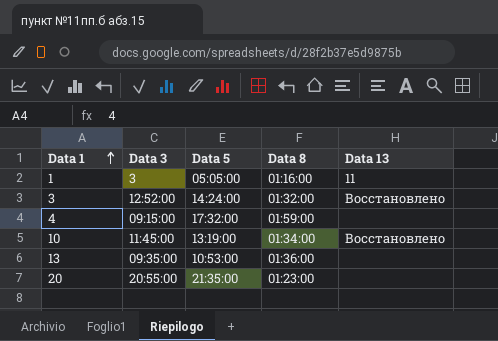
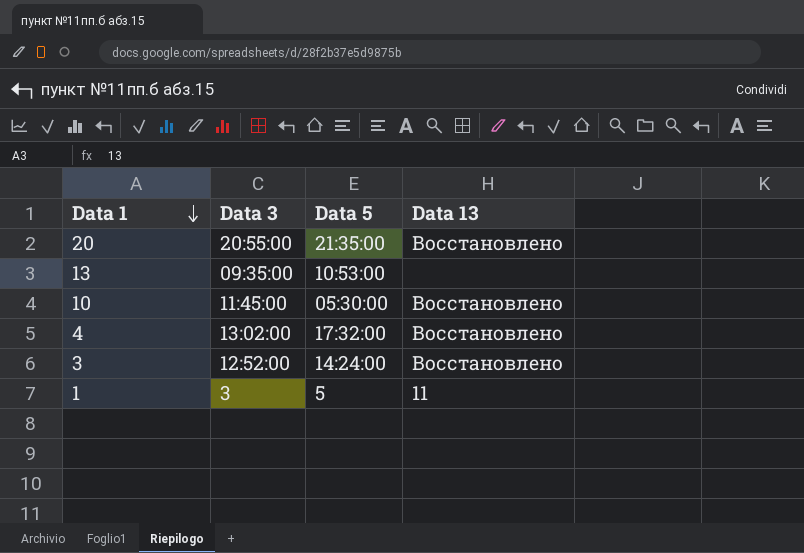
row order: Data 1 ascending -> Data 1 descending
column Data 8 | position: 4 -> none
20 | Data 13: none -> Восстановлено
10 | Data 5: 13:19:00 -> 05:30:00
4 | Data 3: 09:15:00 -> 13:02:00
4 | Data 13: none -> Восстановлено
1 | Data 5: 05:05:00 -> 5

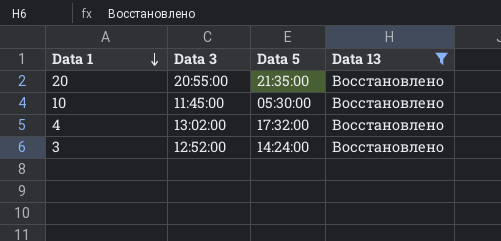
filter: none -> Data 13 = Восстановлено

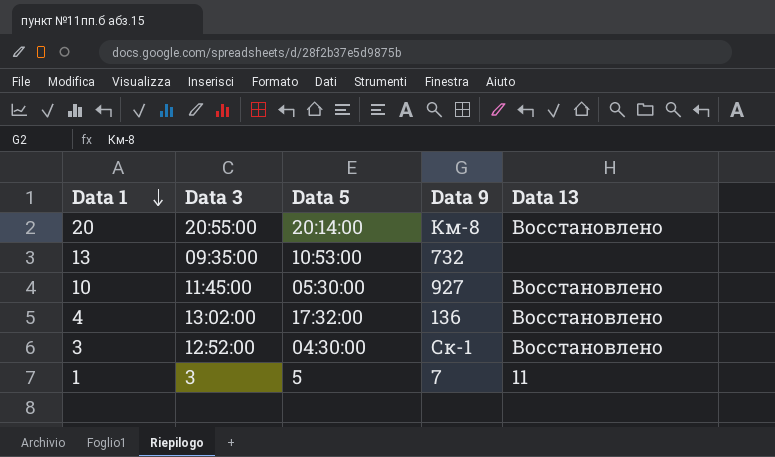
filter: Data 13 = Восстановлено -> none
column Data 9 | position: none -> 4
20 | Data 5: 21:35:00 -> 20:14:00
3 | Data 5: 14:24:00 -> 04:30:00

